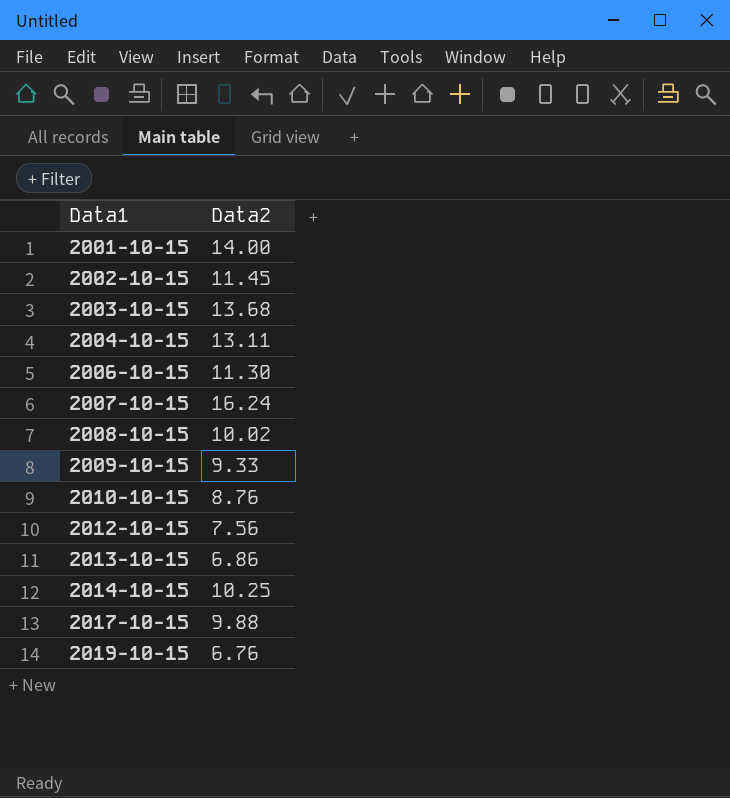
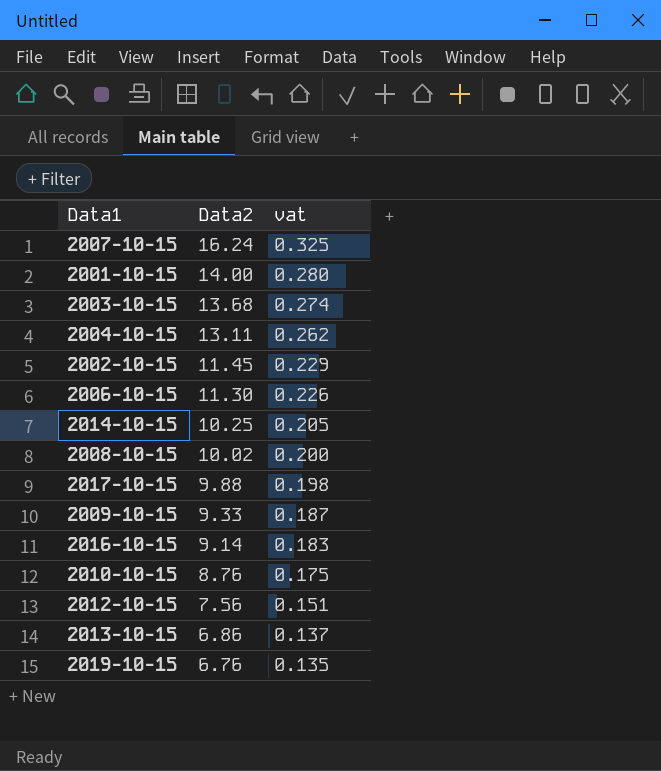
row order: Data1 ascending -> Data2 descending
column vat | formula: none -> [Data2] * 0.02
row 2016-10-15: none -> 9.14 | 0.183

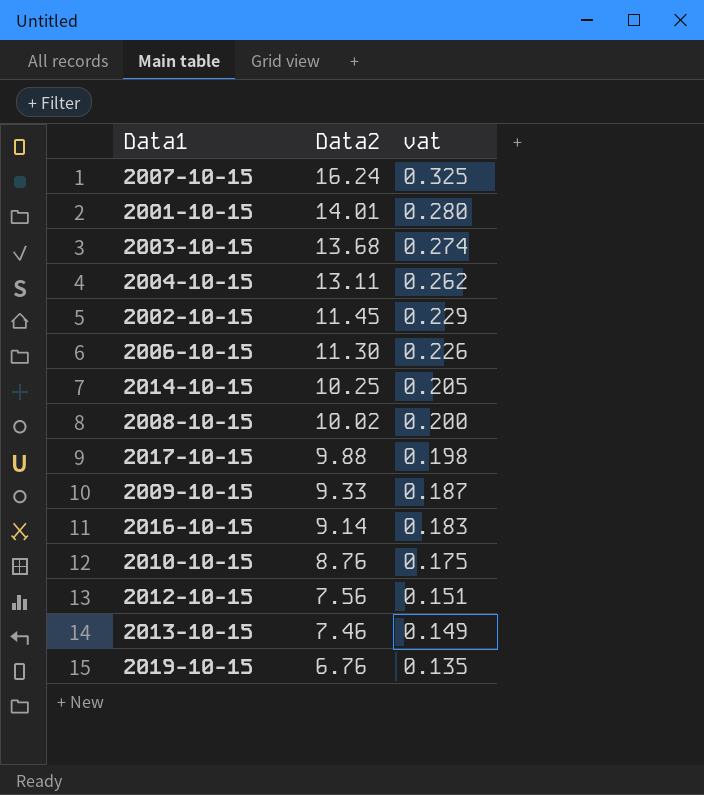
2001-10-15 | Data2: 14.00 -> 14.01
2013-10-15 | Data2: 6.86 -> 7.46
2013-10-15 | vat: 0.137 -> 0.149

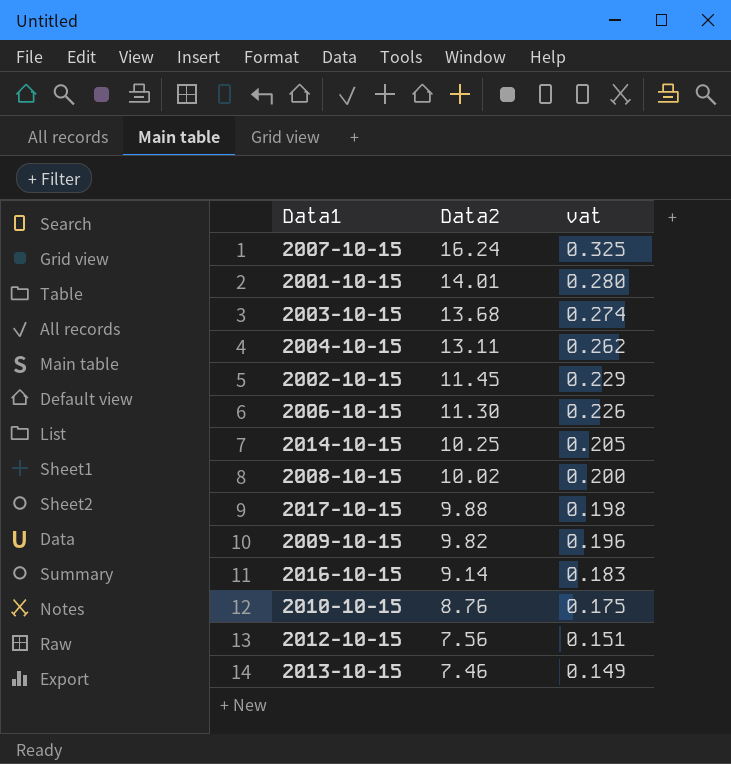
row 2019-10-15: 6.76 | 0.135 -> none
2009-10-15 | Data2: 9.33 -> 9.82
2009-10-15 | vat: 0.187 -> 0.196

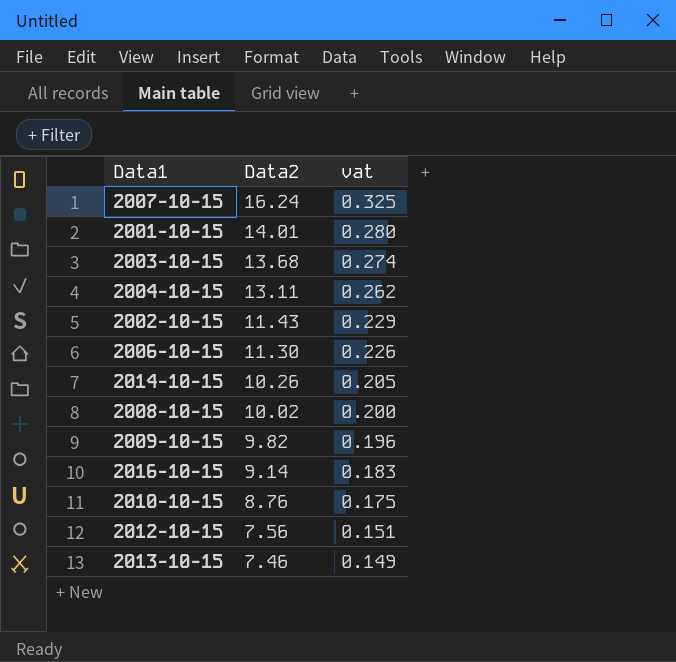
row 2017-10-15: 9.88 | 0.198 -> none
2002-10-15 | Data2: 11.45 -> 11.43
2014-10-15 | Data2: 10.25 -> 10.26

